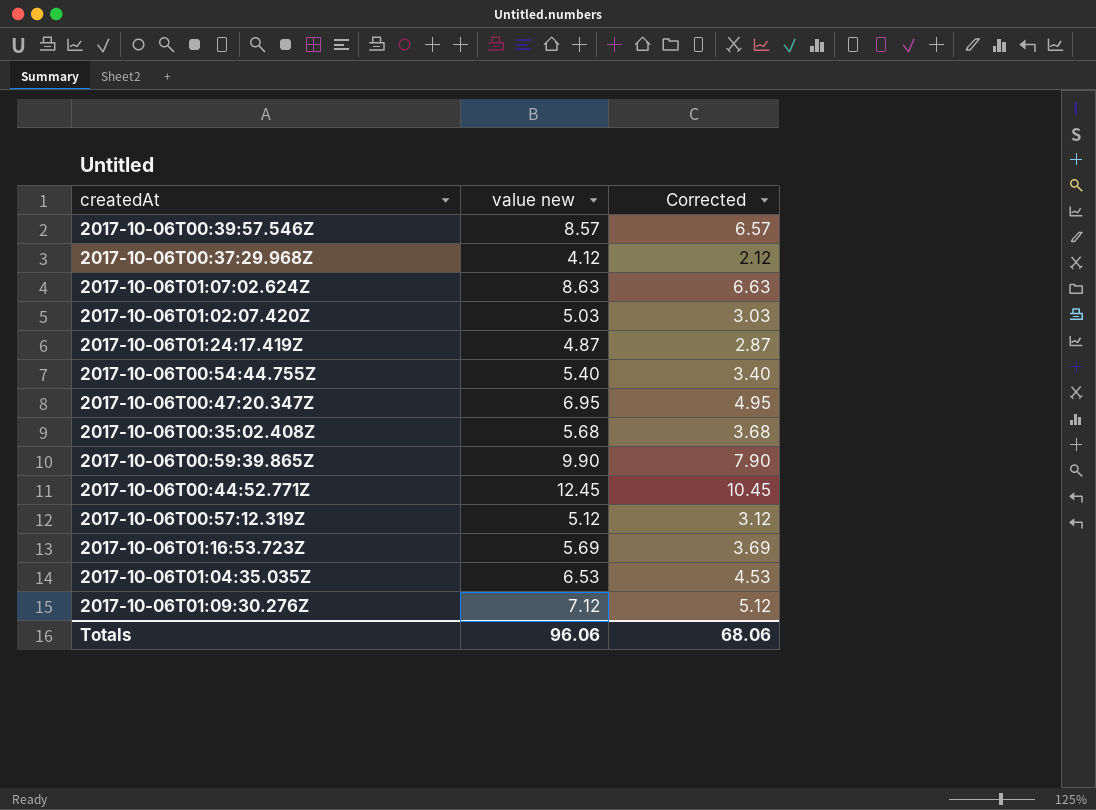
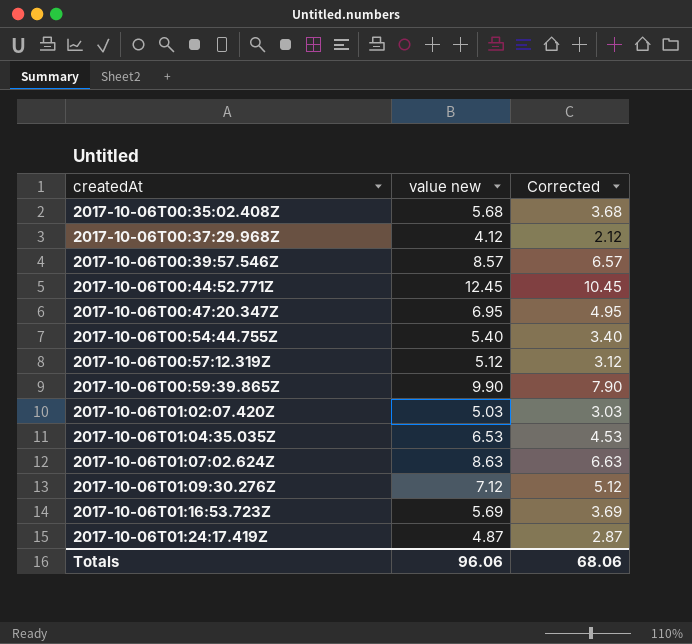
row order: none -> createdAt ascending

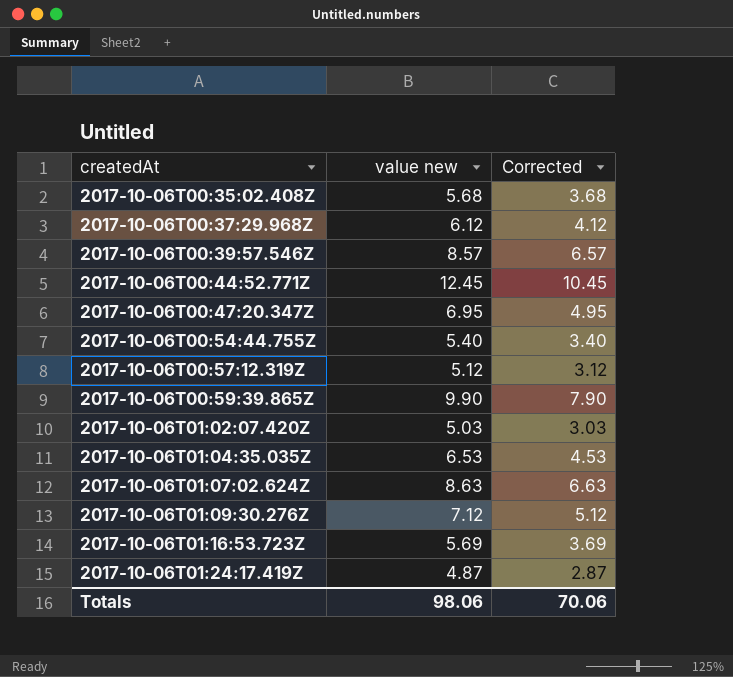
2017-10-06T00:37:29.968Z | value new: 4.12 -> 6.12
2017-10-06T00:37:29.968Z | Corrected: 2.12 -> 4.12
Totals | value new: 96.06 -> 98.06
Totals | Corrected: 68.06 -> 70.06

